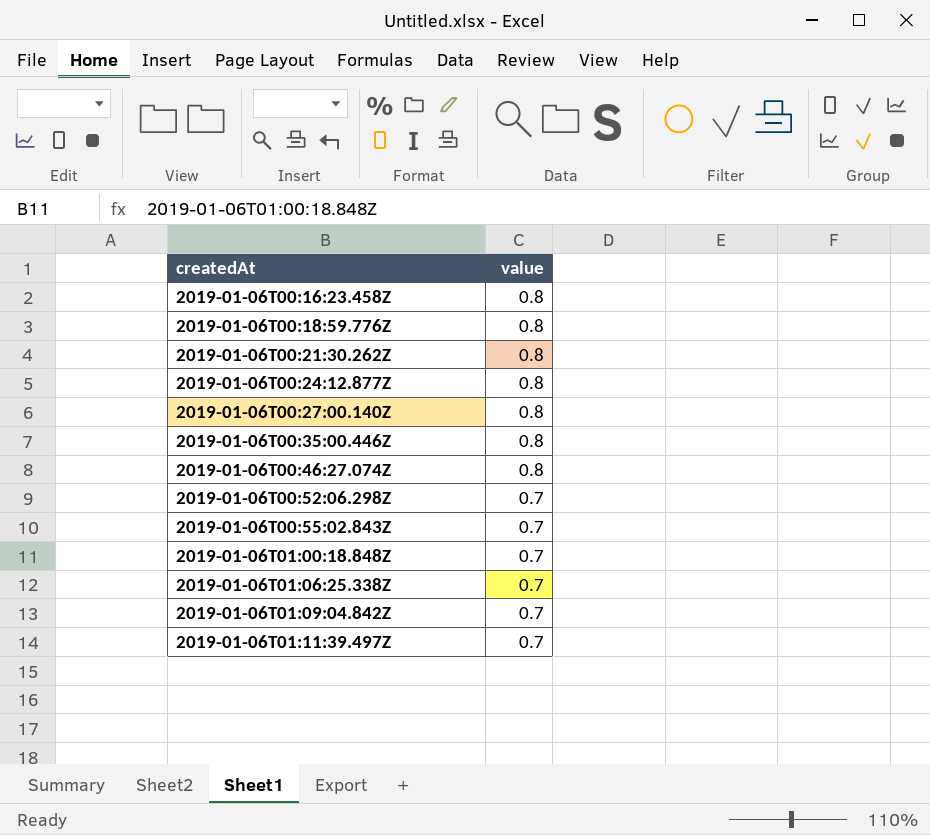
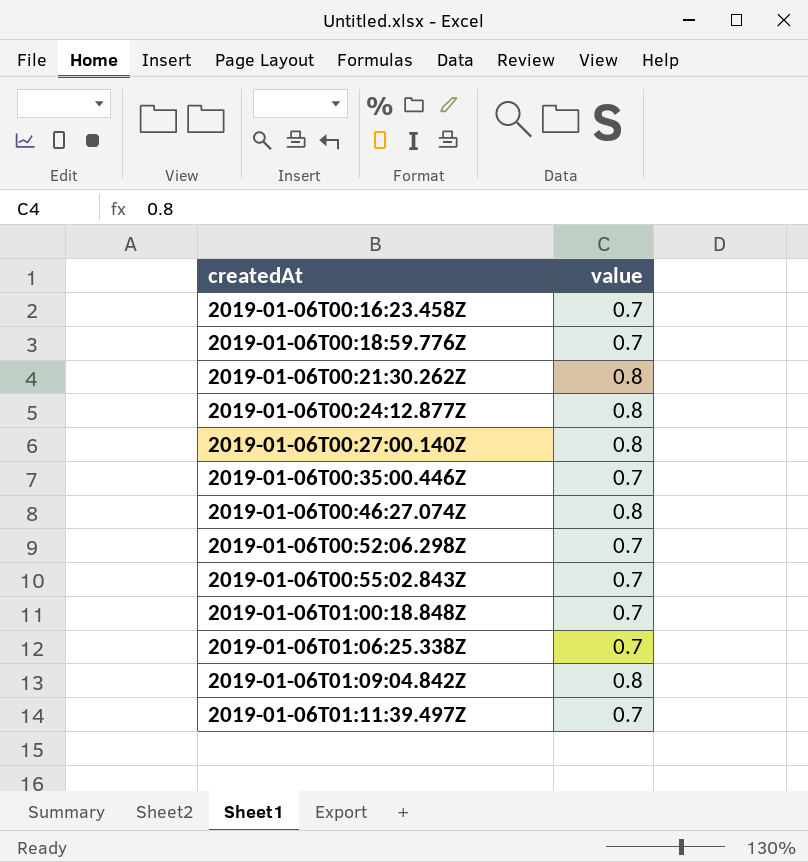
2019-01-06T00:16:23.458Z | value: 0.8 -> 0.7
2019-01-06T00:18:59.776Z | value: 0.8 -> 0.7
2019-01-06T00:35:00.446Z | value: 0.8 -> 0.7
2019-01-06T01:09:04.842Z | value: 0.7 -> 0.8

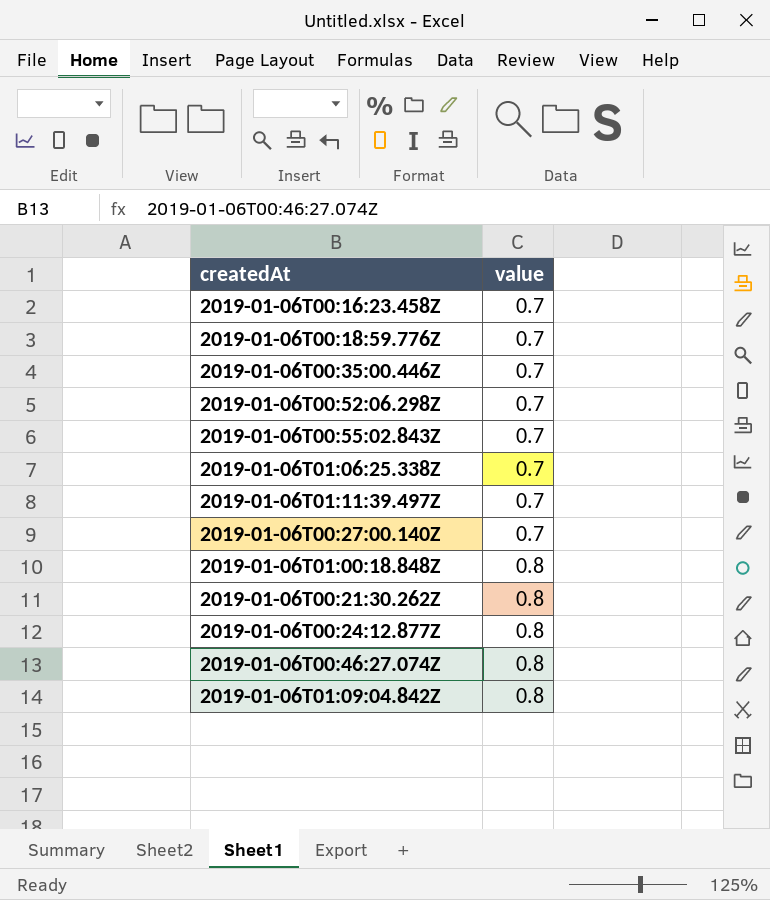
row order: createdAt ascending -> value ascending
2019-01-06T00:27:00.140Z | value: 0.8 -> 0.7
2019-01-06T01:00:18.848Z | value: 0.7 -> 0.8

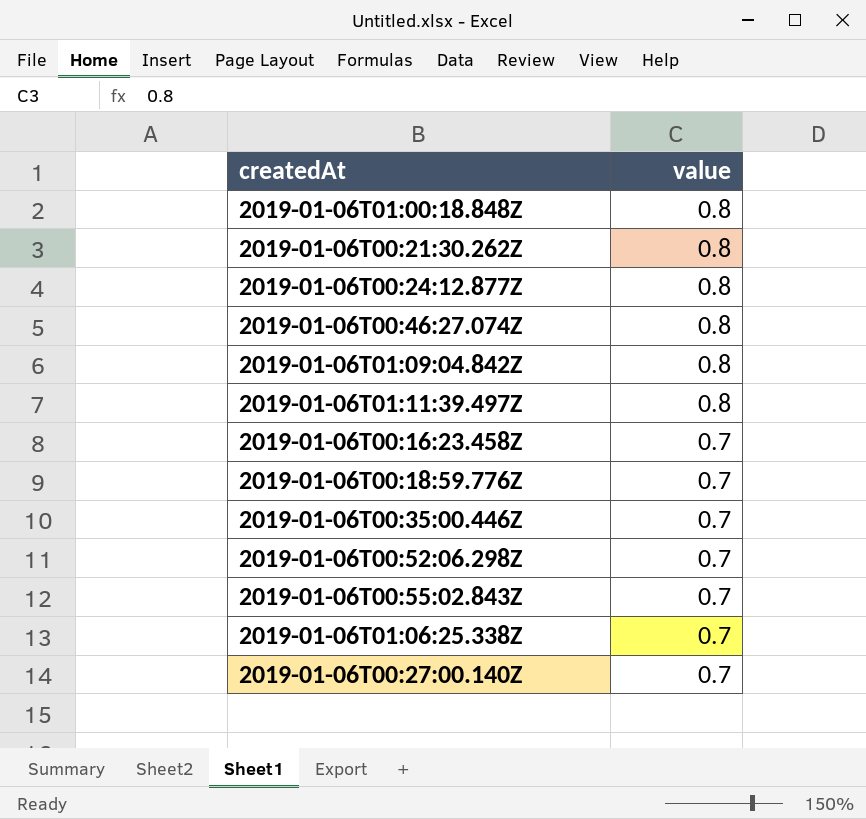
row order: value ascending -> value descending
2019-01-06T01:11:39.497Z | value: 0.7 -> 0.8

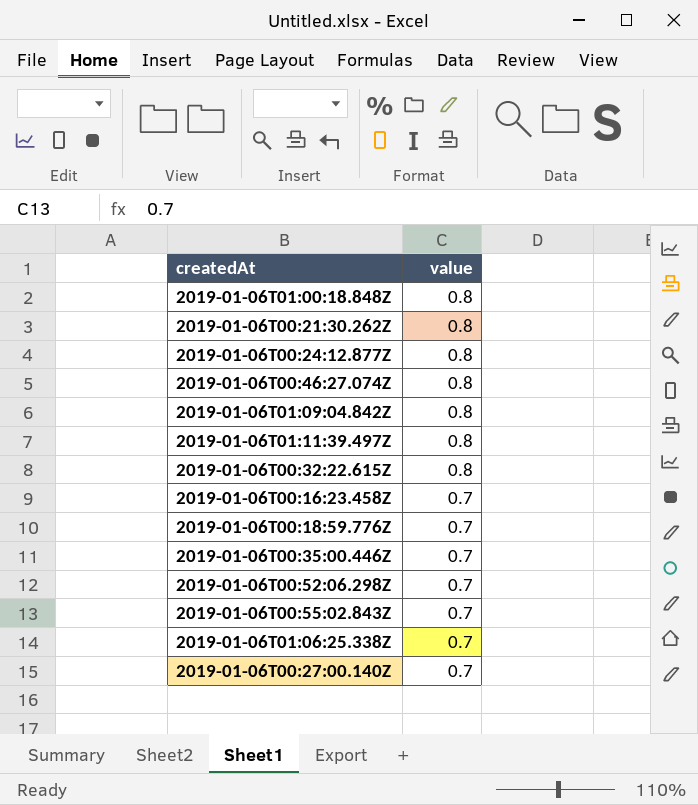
row 2019-01-06T00:32:22.615Z: none -> 0.8

